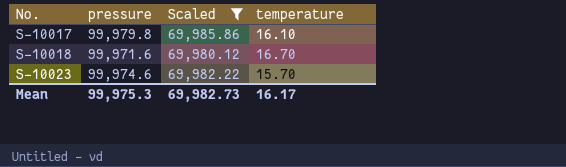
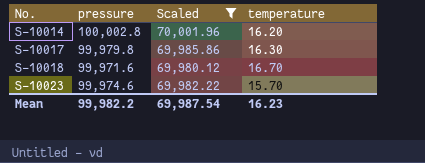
row S-10014: none -> 100,002.8 | 70,001.96 | 16.20
S-10017 | temperature: 16.10 -> 16.30
Mean | pressure: 99,975.3 -> 99,982.2
Mean | Scaled: 69,982.73 -> 69,987.54
Mean | temperature: 16.17 -> 16.23

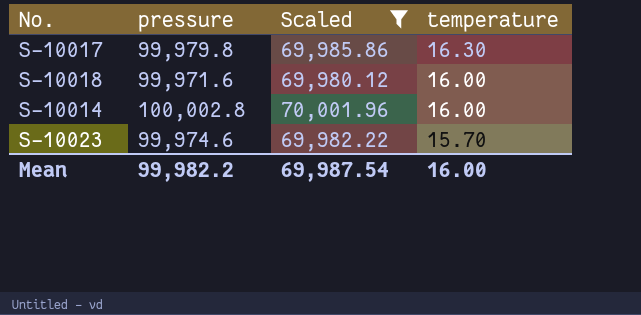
row order: No. ascending -> temperature descending
S-10018 | temperature: 16.70 -> 16.00
S-10014 | temperature: 16.20 -> 16.00
Mean | temperature: 16.23 -> 16.00

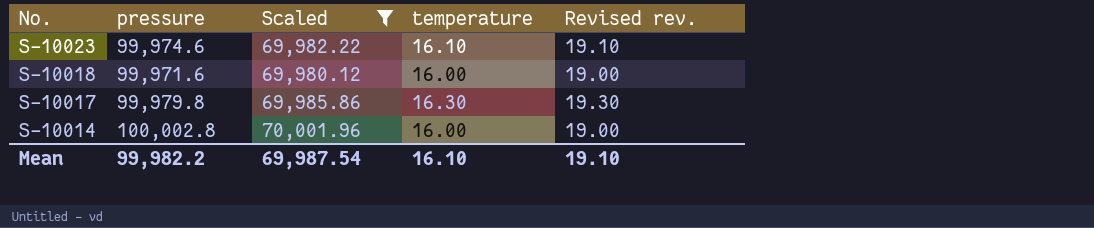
row order: temperature descending -> No. descending
column Revised rev. | formula: none -> [temperature] + 3
S-10023 | temperature: 15.70 -> 16.10
Mean | temperature: 16.00 -> 16.10

